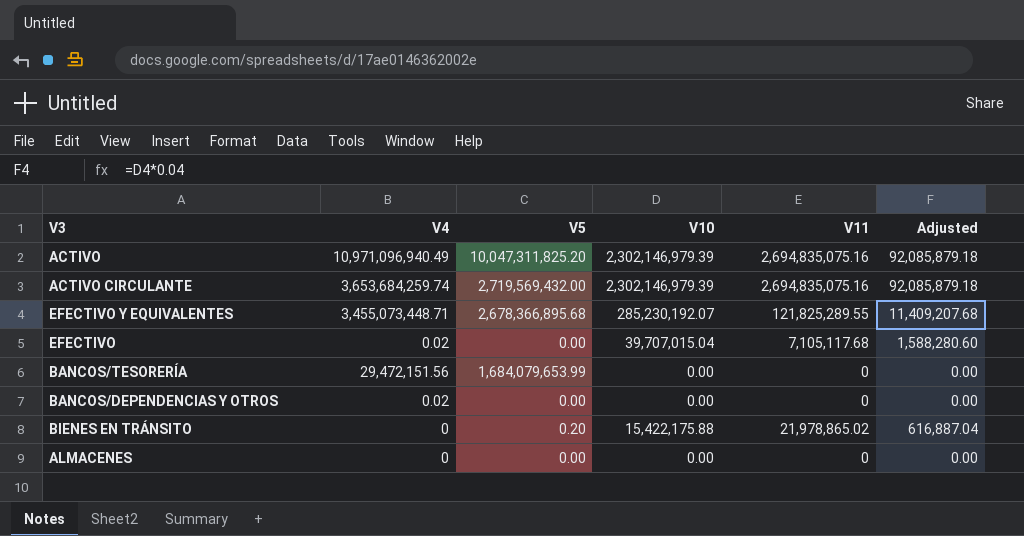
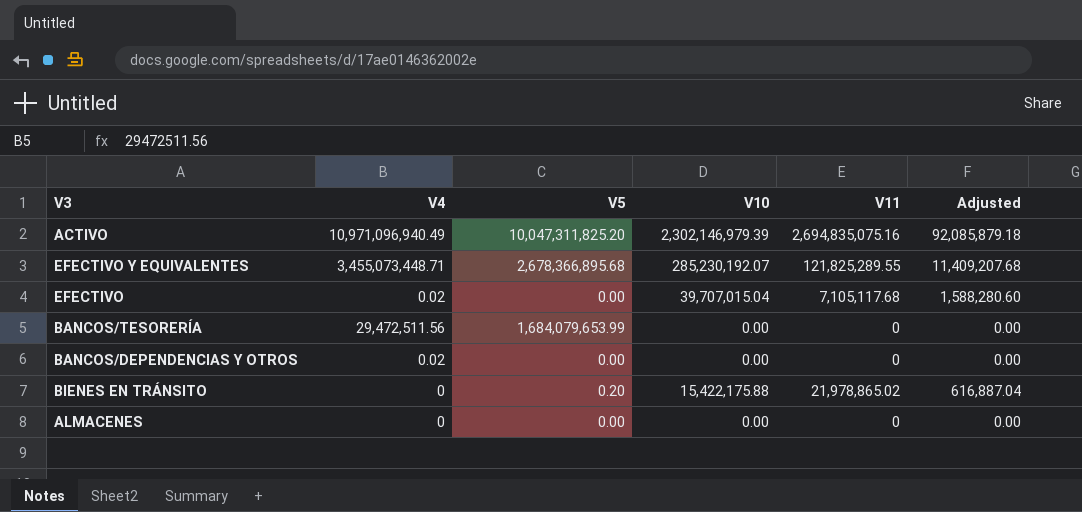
row ACTIVO CIRCULANTE: 3,653,684,259.74 | 2,719,569,432.00 | 2,302,146,979.39 | 2,694,835,075.16 | 92,085,879.18 -> none
BANCOS/TESORERÍA | V4: 29,472,151.56 -> 29,472,511.56

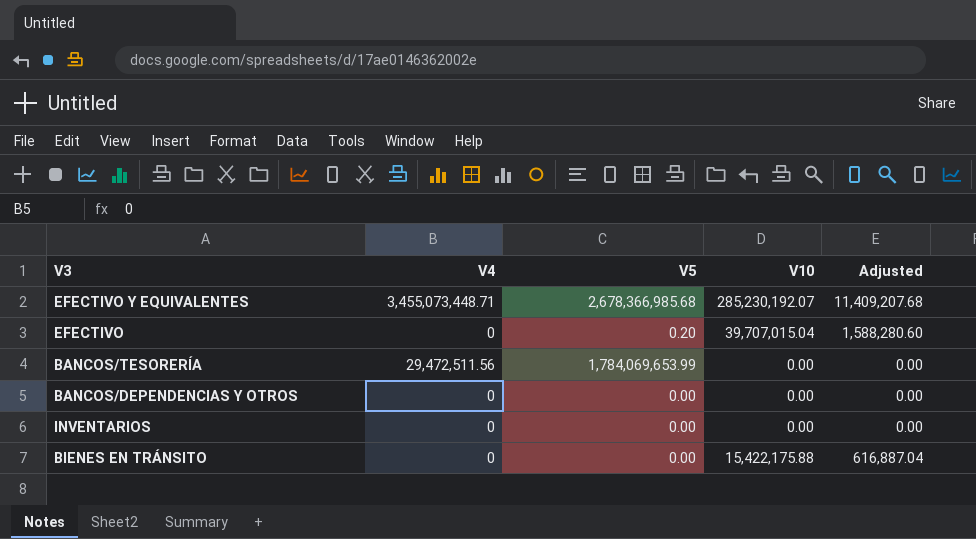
column V11 | position: 5 -> none
row ACTIVO: 10,971,096,940.49 | 10,047,311,825.20 | 2,302,146,979.39 | 2,694,835,075.16 | 92,085,879.18 -> none
row ALMACENES: 0 | 0.00 | 0.00 | 0 | 0.00 -> none
EFECTIVO Y EQUIVALENTES | V5: 2,678,366,895.68 -> 2,678,366,985.68
EFECTIVO | V4: 0.02 -> 0
EFECTIVO | V5: 0.00 -> 0.20
BANCOS/TESORERÍA | V5: 1,684,079,653.99 -> 1,784,069,653.99
BANCOS/DEPENDENCIAS Y OTROS | V4: 0.02 -> 0
row INVENTARIOS: none -> 0 | 0.00 | 0.00 | 0.00
BIENES EN TRÁNSITO | V5: 0.20 -> 0.00

